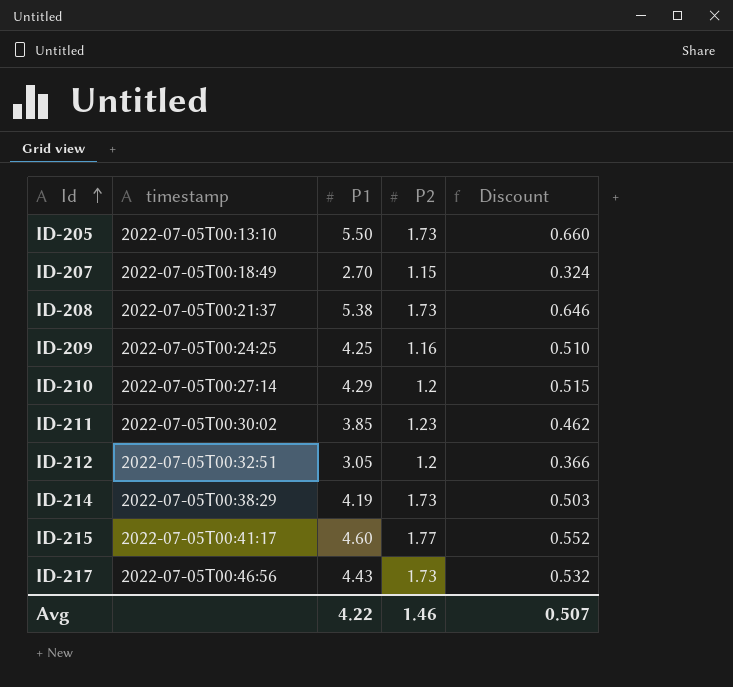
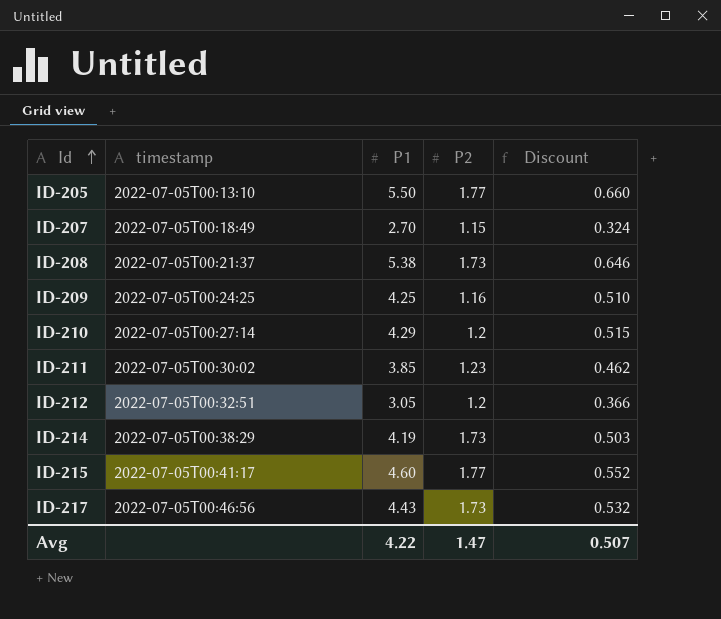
ID-205 | P2: 1.73 -> 1.77
Avg | P2: 1.46 -> 1.47

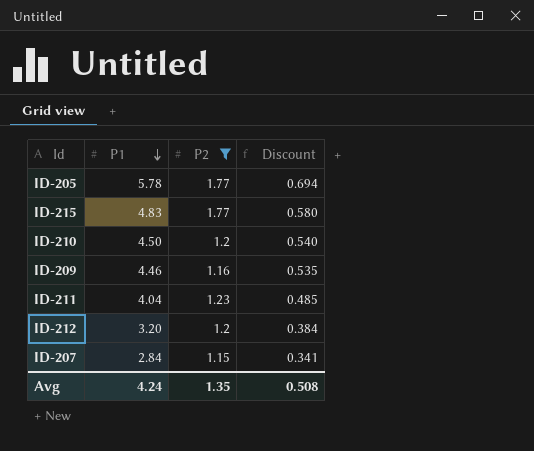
filter: none -> P2 != 1.73
row order: Id ascending -> P1 descending
column timestamp | position: 2 -> none
ID-205 | P1: 5.50 -> 5.78
ID-205 | Discount: 0.660 -> 0.694
ID-215 | P1: 4.60 -> 4.83
ID-215 | Discount: 0.552 -> 0.580
ID-210 | P1: 4.29 -> 4.50
ID-210 | Discount: 0.515 -> 0.540
ID-209 | P1: 4.25 -> 4.46
ID-209 | Discount: 0.510 -> 0.535
ID-211 | P1: 3.85 -> 4.04
ID-211 | Discount: 0.462 -> 0.485
ID-212 | P1: 3.05 -> 3.20
ID-212 | Discount: 0.366 -> 0.384
ID-207 | P1: 2.70 -> 2.84
ID-207 | Discount: 0.324 -> 0.341
Avg | P1: 4.22 -> 4.24
Avg | P2: 1.47 -> 1.35
Avg | Discount: 0.507 -> 0.508

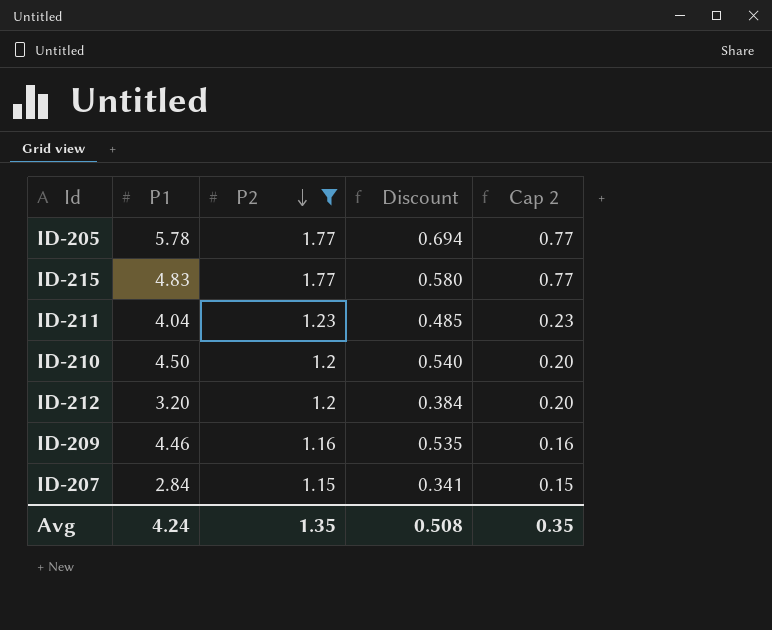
row order: P1 descending -> P2 descending
column Cap 2 | formula: none -> [P2] - 1

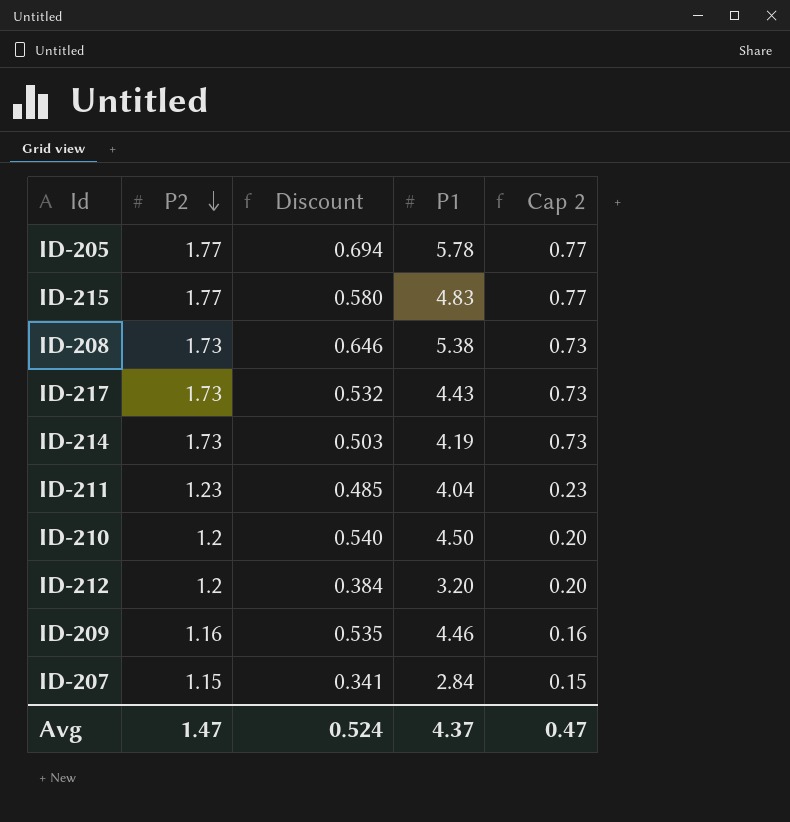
filter: P2 != 1.73 -> none
column P1 | position: 2 -> 4
Avg | P2: 1.35 -> 1.47
Avg | Discount: 0.508 -> 0.524
Avg | P1: 4.24 -> 4.37
Avg | Cap 2: 0.35 -> 0.47

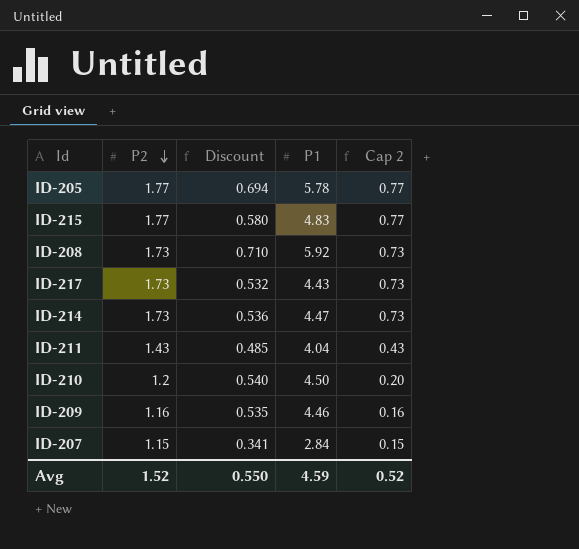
row ID-212: 1.2 | 0.384 | 3.20 | 0.20 -> none
ID-208 | Discount: 0.646 -> 0.710
ID-208 | P1: 5.38 -> 5.92
ID-214 | Discount: 0.503 -> 0.536
ID-214 | P1: 4.19 -> 4.47
ID-211 | P2: 1.23 -> 1.43
ID-211 | Cap 2: 0.23 -> 0.43
Avg | P2: 1.47 -> 1.52
Avg | Discount: 0.524 -> 0.550
Avg | P1: 4.37 -> 4.59
Avg | Cap 2: 0.47 -> 0.52

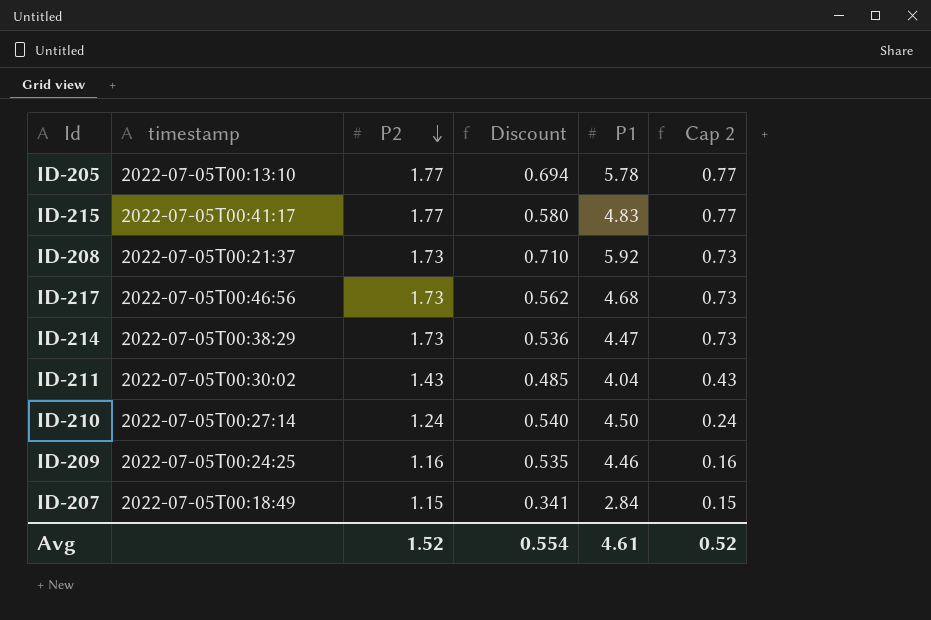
column timestamp | position: none -> 2
ID-217 | Discount: 0.532 -> 0.562
ID-217 | P1: 4.43 -> 4.68
ID-210 | P2: 1.2 -> 1.24
ID-210 | Cap 2: 0.20 -> 0.24
Avg | Discount: 0.550 -> 0.554
Avg | P1: 4.59 -> 4.61

